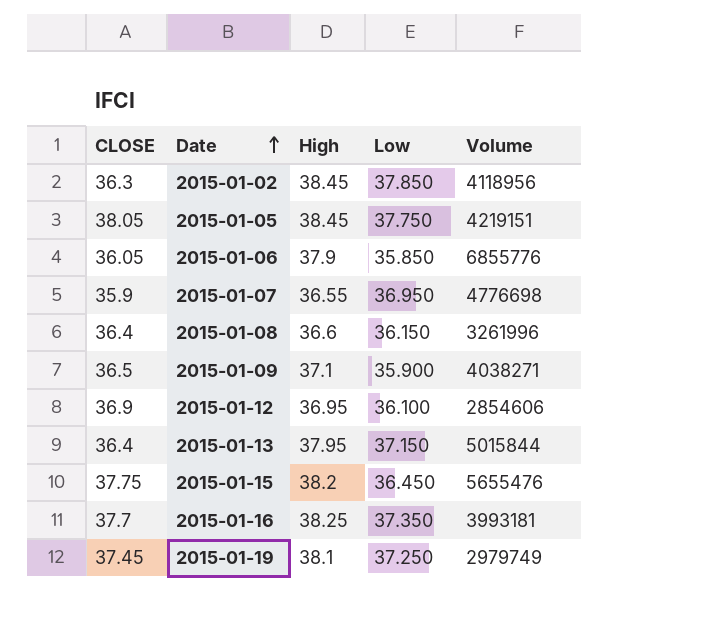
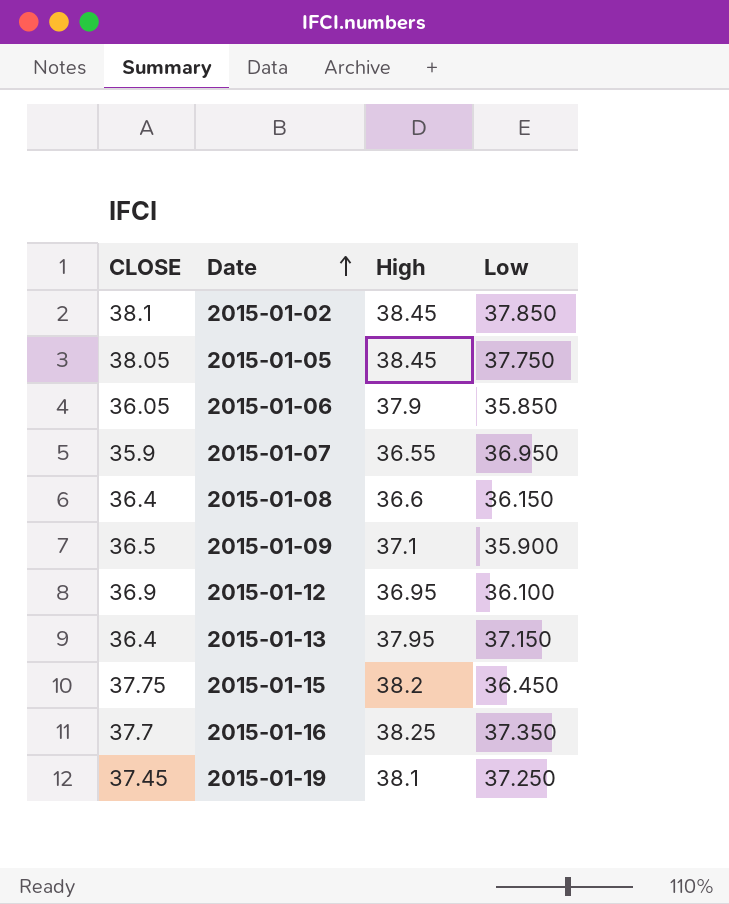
column Volume | position: 5 -> none
2015-01-02 | CLOSE: 36.3 -> 38.1

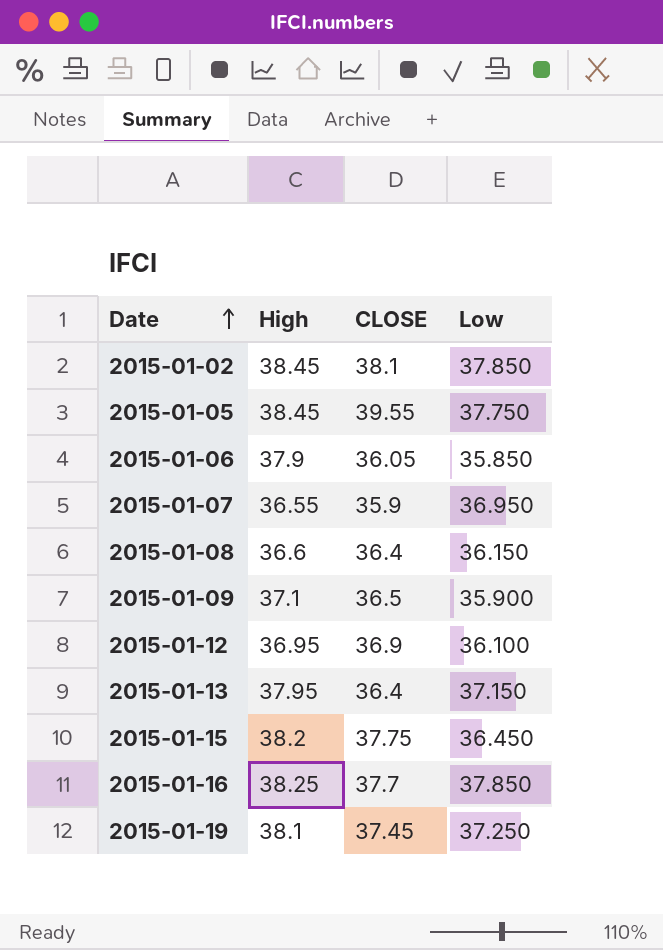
column CLOSE | position: 1 -> 3
2015-01-05 | CLOSE: 38.05 -> 39.55
2015-01-16 | Low: 37.350 -> 37.850

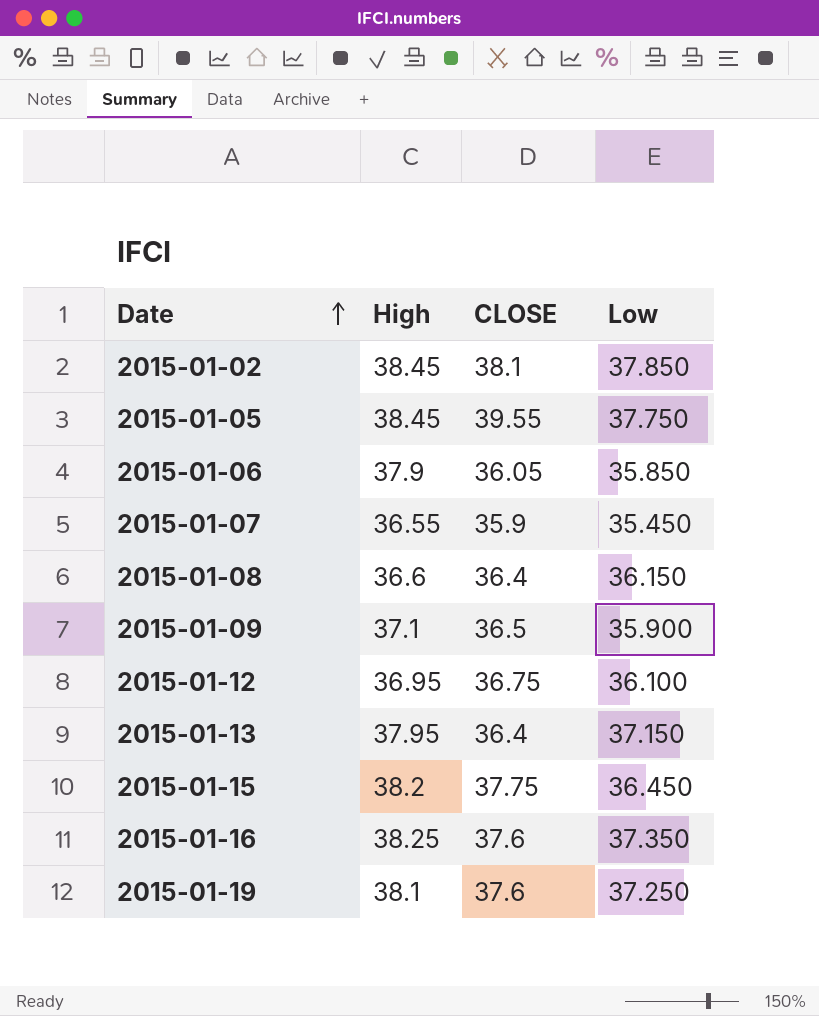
2015-01-07 | Low: 36.950 -> 35.450
2015-01-12 | CLOSE: 36.9 -> 36.75
2015-01-16 | CLOSE: 37.7 -> 37.6
2015-01-16 | Low: 37.850 -> 37.350
2015-01-19 | CLOSE: 37.45 -> 37.6

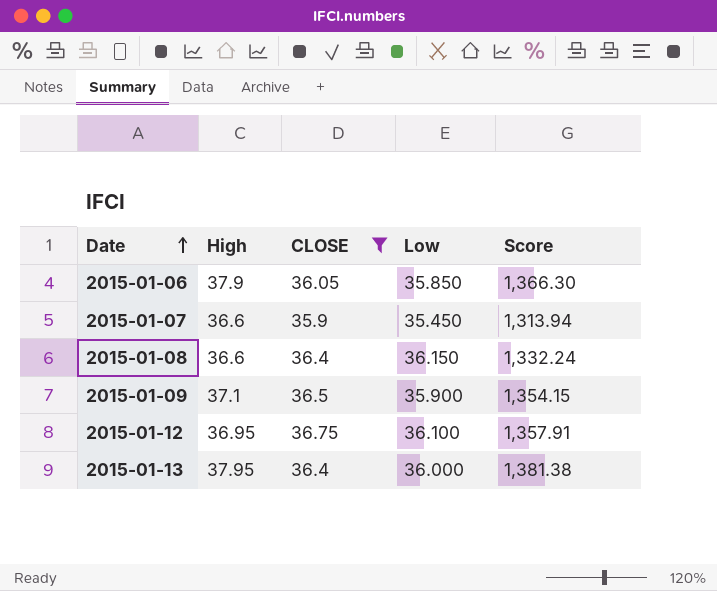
filter: none -> CLOSE <= 36.75
column Score | formula: none -> [High] * [CLOSE]
2015-01-07 | High: 36.55 -> 36.6
2015-01-13 | Low: 37.150 -> 36.000

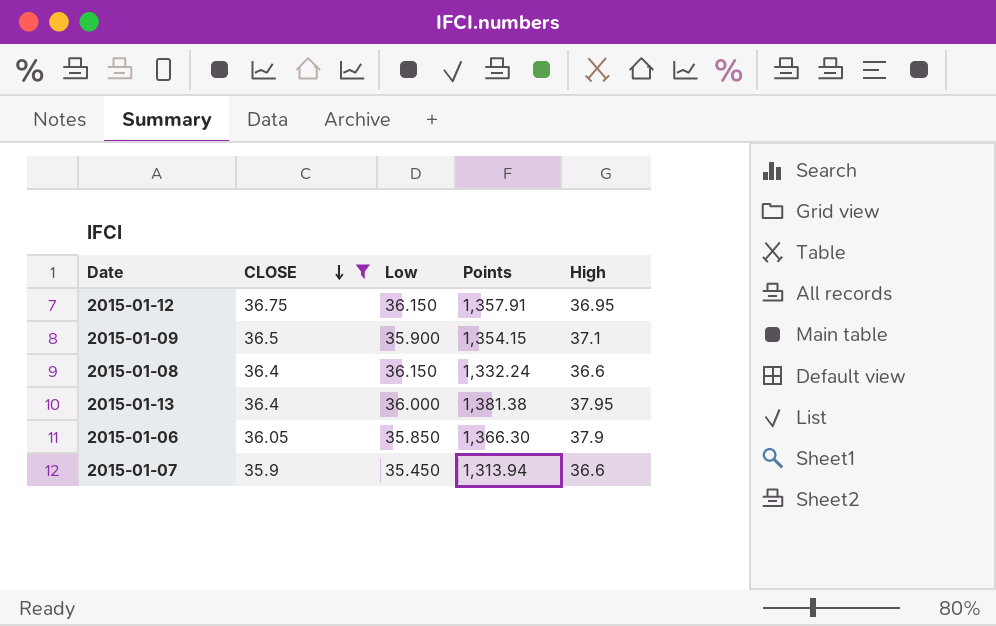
row order: Date ascending -> CLOSE descending
column name: Score -> Points
column High | position: 2 -> 5
2015-01-12 | Low: 36.100 -> 36.150

